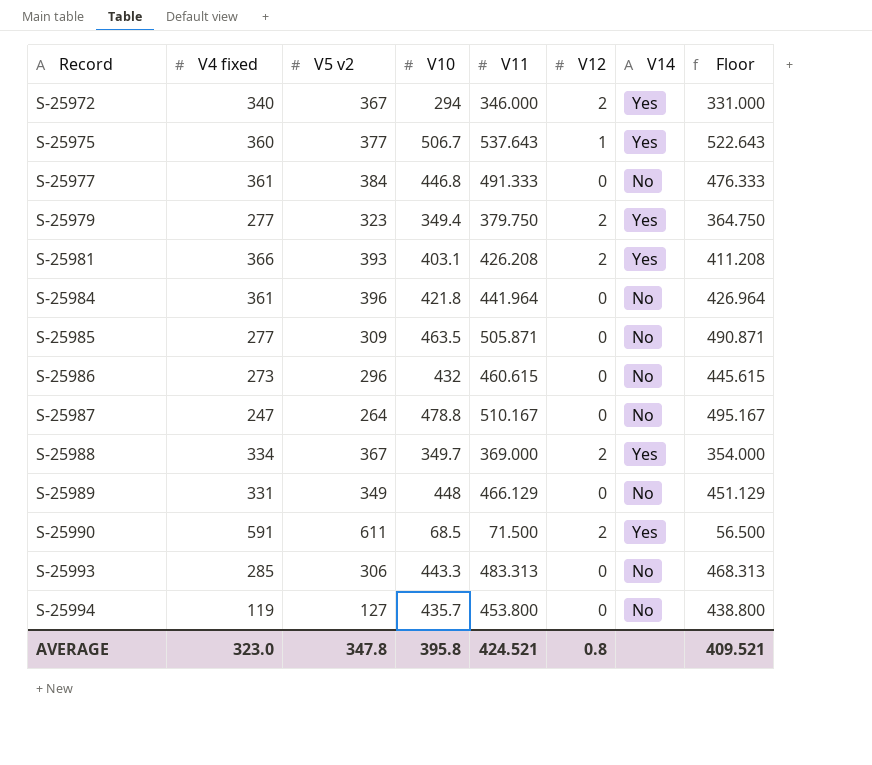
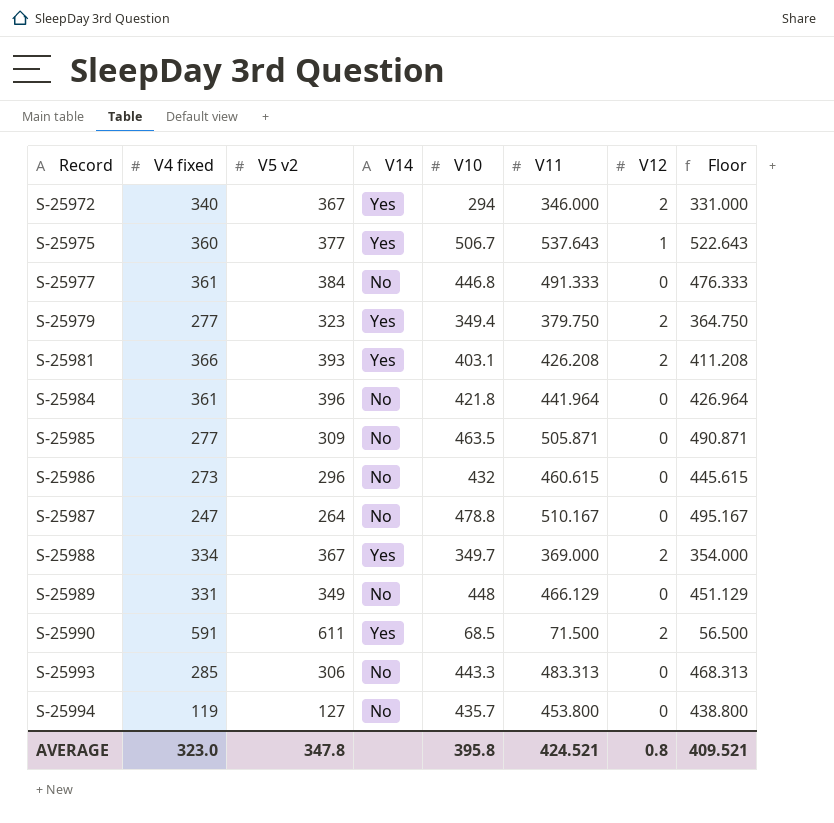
column V14 | position: 7 -> 4

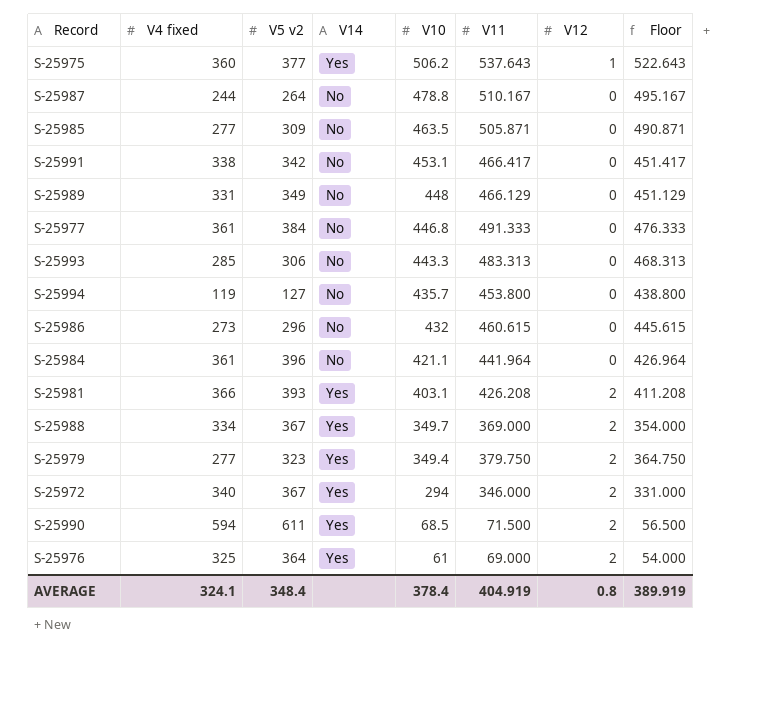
row order: Record ascending -> V10 descending
S-25975 | V10: 506.7 -> 506.2
S-25987 | V4 fixed: 247 -> 244
row S-25991: none -> 338 | 342 | No | 453.1 | 466.417 | 0 | 451.417
S-25984 | V10: 421.8 -> 421.1
S-25990 | V4 fixed: 591 -> 594
row S-25976: none -> 325 | 364 | Yes | 61 | 69.000 | 2 | 54.000
AVERAGE | V4 fixed: 323.0 -> 324.1
AVERAGE | V5 v2: 347.8 -> 348.4
AVERAGE | V10: 395.8 -> 378.4
AVERAGE | V11: 424.521 -> 404.919
AVERAGE | Floor: 409.521 -> 389.919

